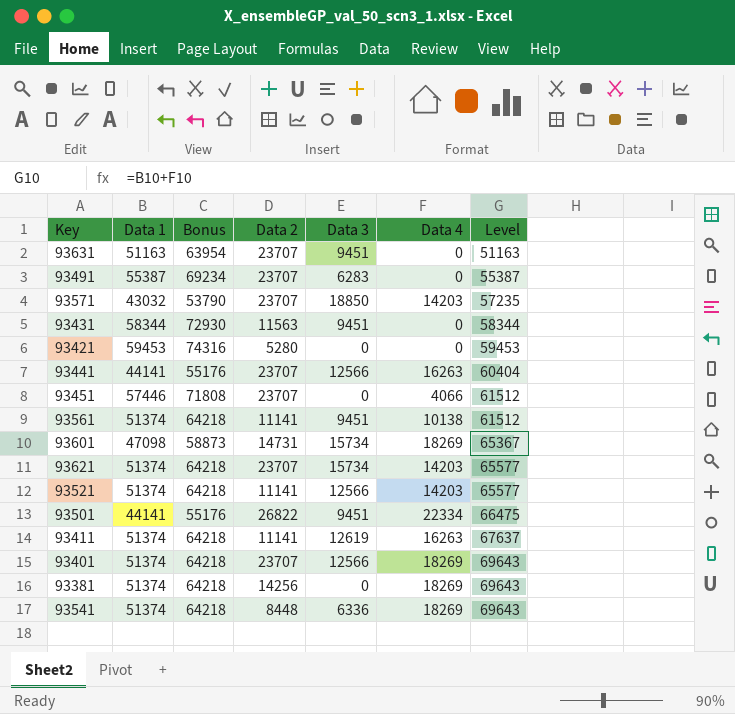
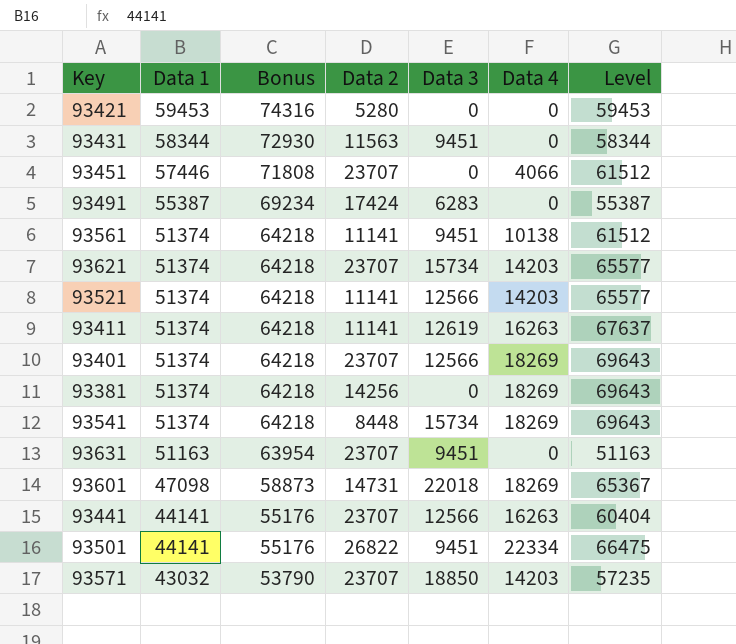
row order: Level ascending -> Data 1 descending
93491 | Data 2: 23707 -> 17424
93541 | Data 3: 6336 -> 15734
93601 | Data 3: 15734 -> 22018

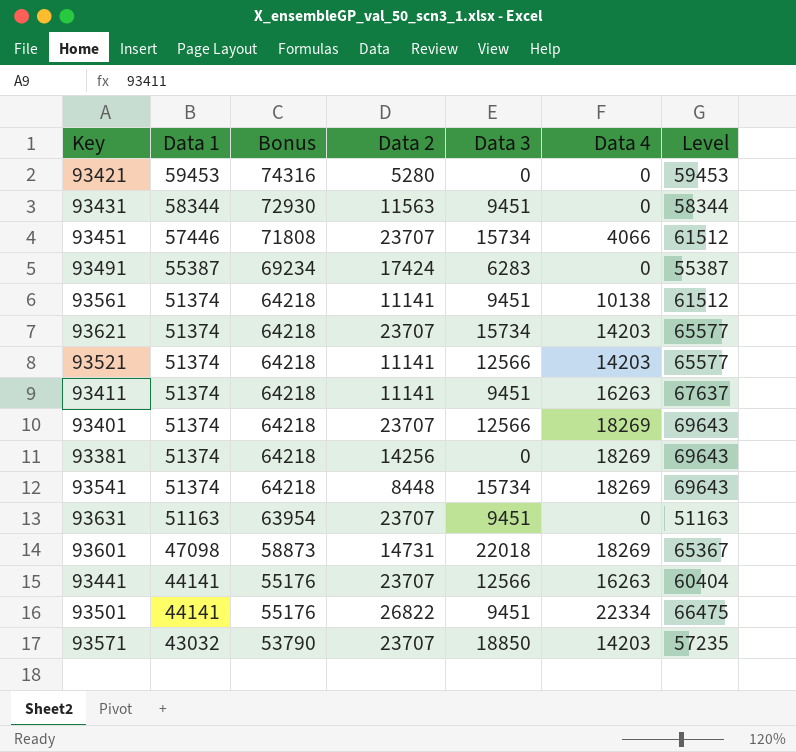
93451 | Data 3: 0 -> 15734
93411 | Data 3: 12619 -> 9451

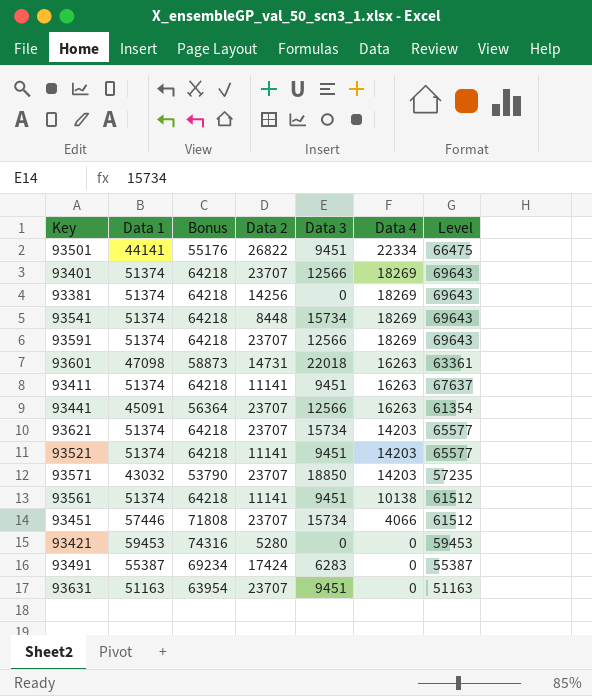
row order: Data 1 descending -> Data 4 descending
row 93431: 58344 | 72930 | 11563 | 9451 | 0 | 58344 -> none
row 93591: none -> 51374 | 64218 | 23707 | 12566 | 18269 | 69643
93601 | Data 4: 18269 -> 16263
93601 | Level: 65367 -> 63361
93441 | Data 1: 44141 -> 45091
93441 | Bonus: 55176 -> 56364
93441 | Level: 60404 -> 61354
93521 | Data 3: 12566 -> 9451

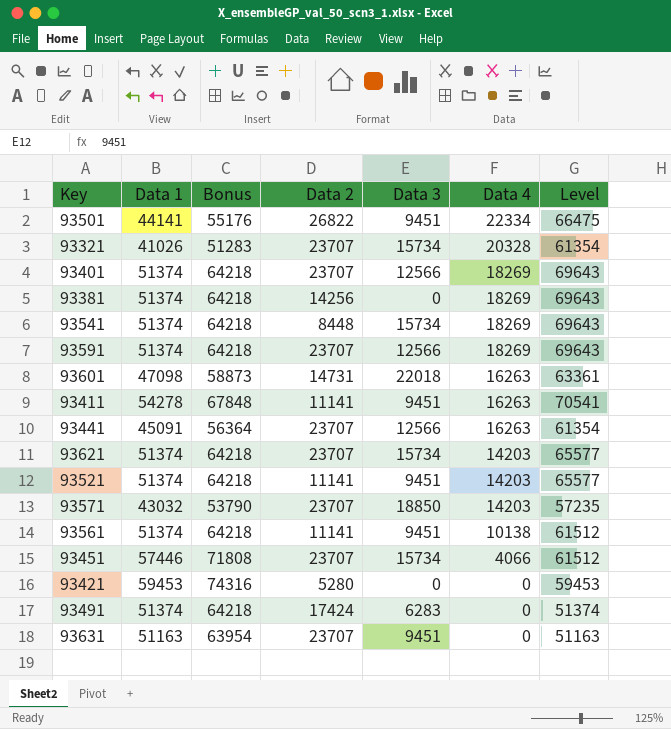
row 93321: none -> 41026 | 51283 | 23707 | 15734 | 20328 | 61354
93411 | Data 1: 51374 -> 54278
93411 | Bonus: 64218 -> 67848
93411 | Level: 67637 -> 70541
93491 | Data 1: 55387 -> 51374
93491 | Bonus: 69234 -> 64218
93491 | Level: 55387 -> 51374

